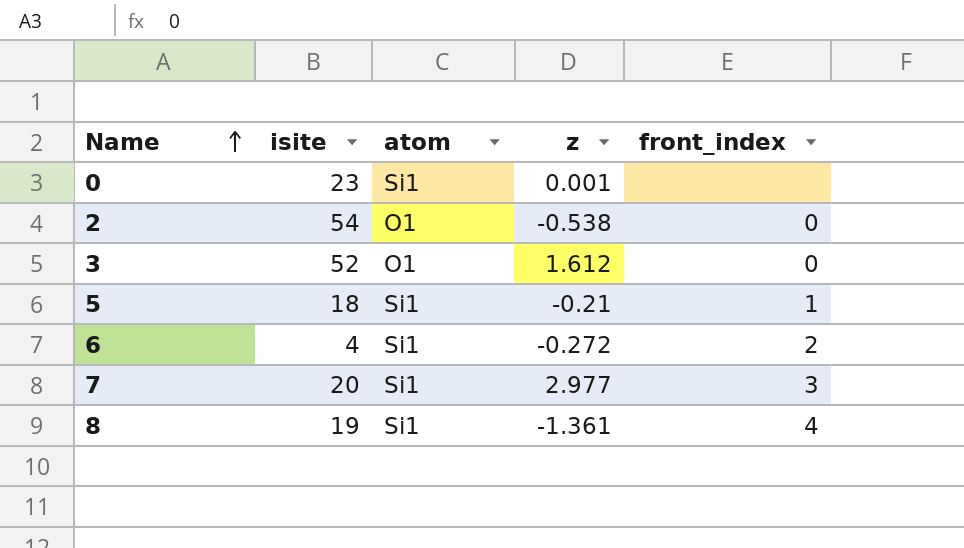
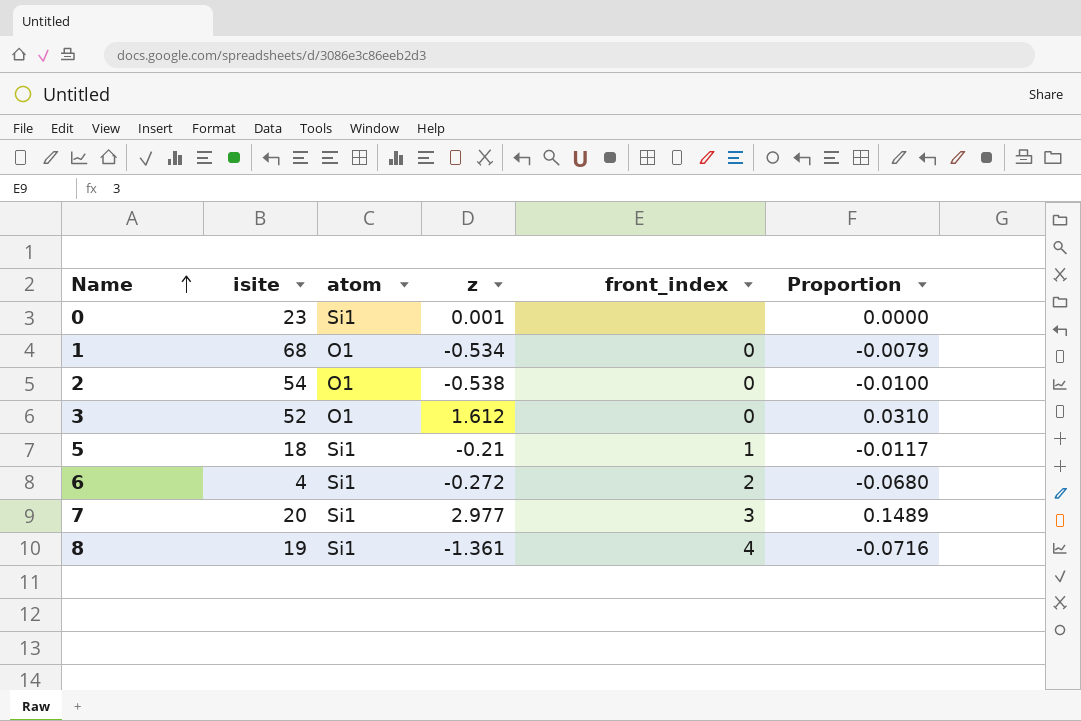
column Proportion | formula: none -> [z] / [isite]
row 1: none -> 68 | O1 | -0.534 | 0 | -0.0079

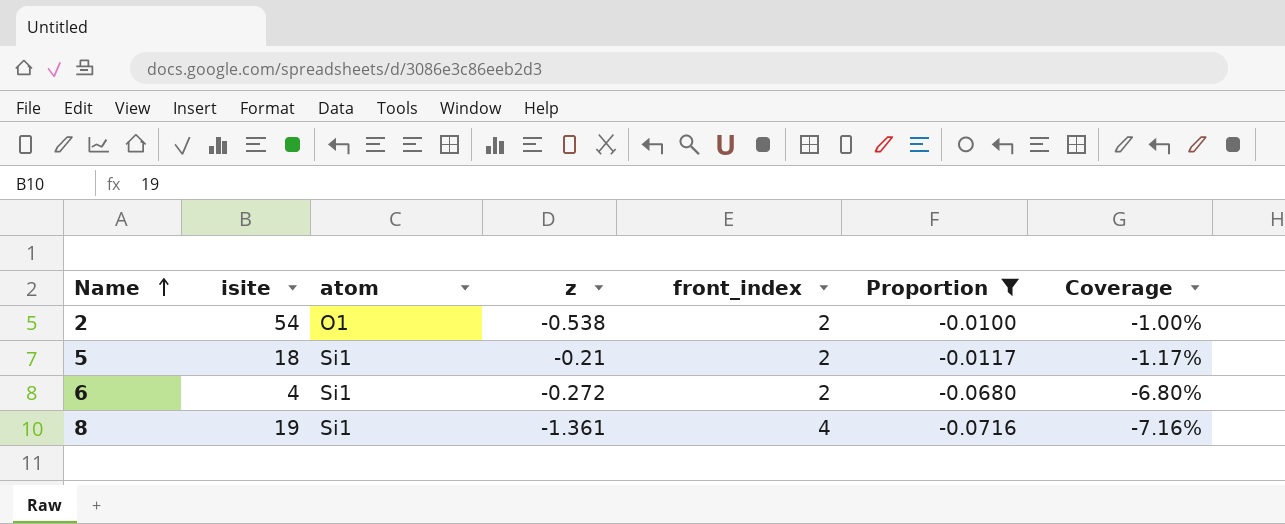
filter: none -> Proportion <= -0.0100
column Coverage | formula: none -> [z] / [isite]
2 | front_index: 0 -> 2
5 | front_index: 1 -> 2

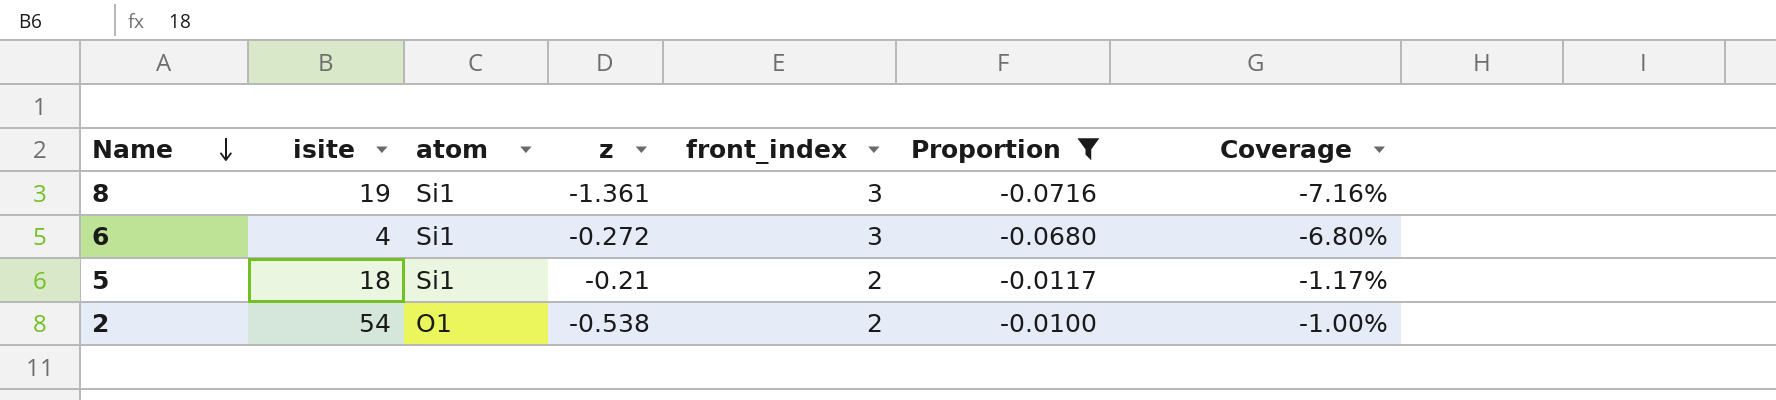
row order: Name ascending -> Name descending
8 | front_index: 4 -> 3
6 | front_index: 2 -> 3

